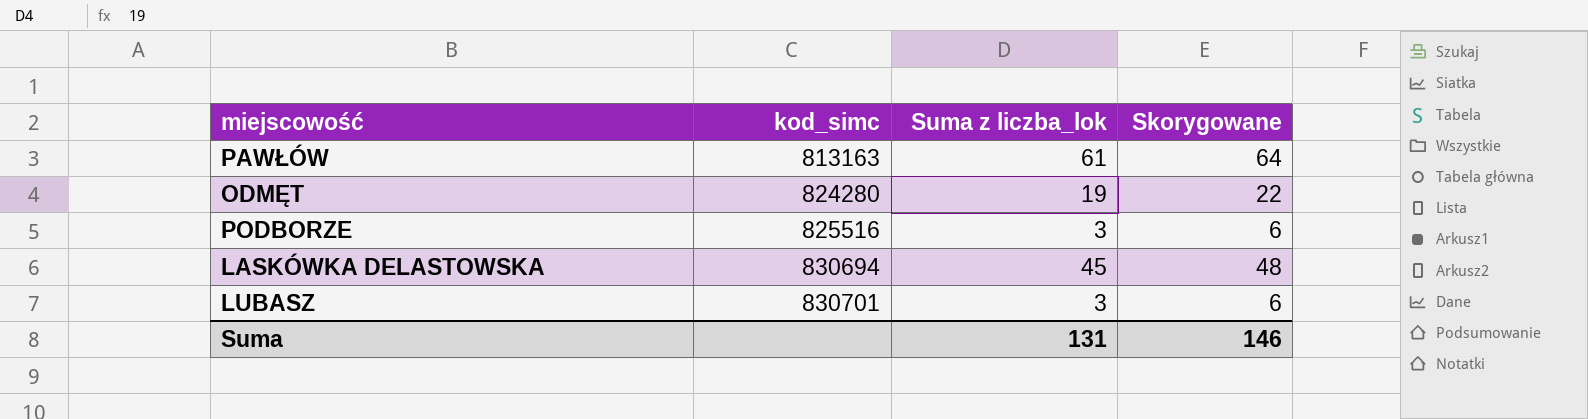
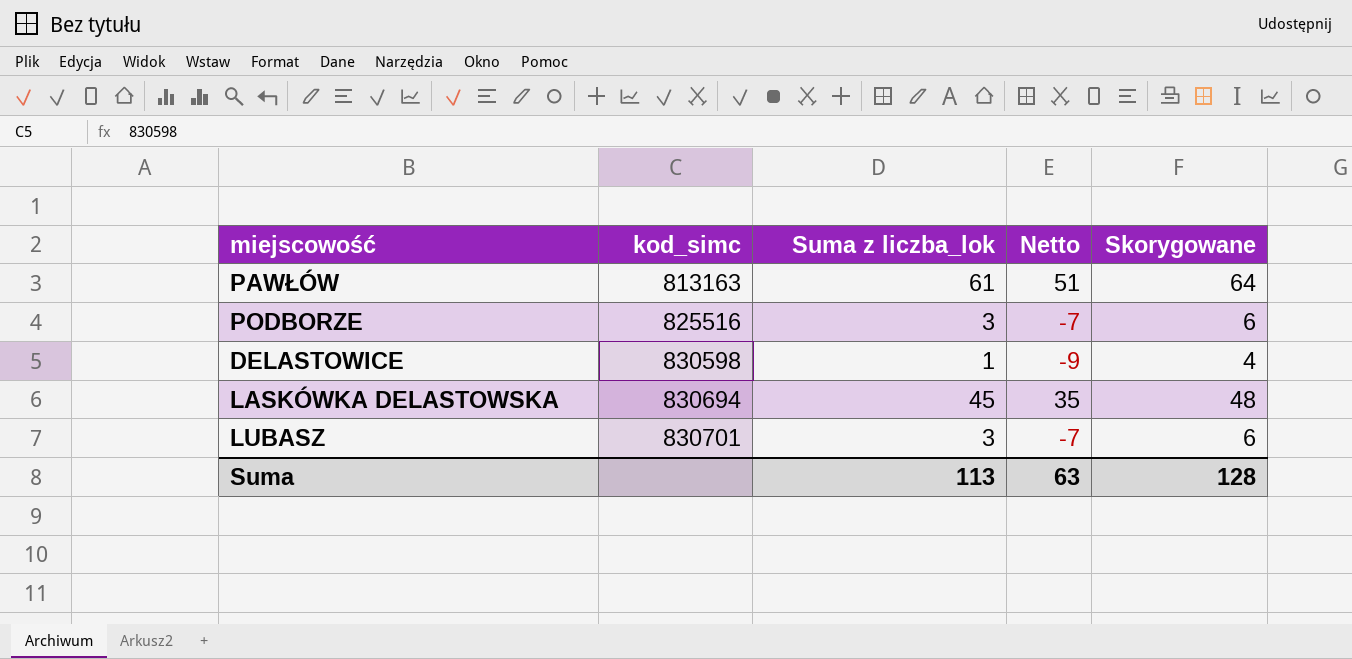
column Netto | formula: none -> [Suma z liczba_lok] - 10
row ODMĘT: 824280 | 19 | 22 -> none
row DELASTOWICE: none -> 830598 | 1 | -9 | 4
Suma | Suma z liczba_lok: 131 -> 113
Suma | Skorygowane: 146 -> 128

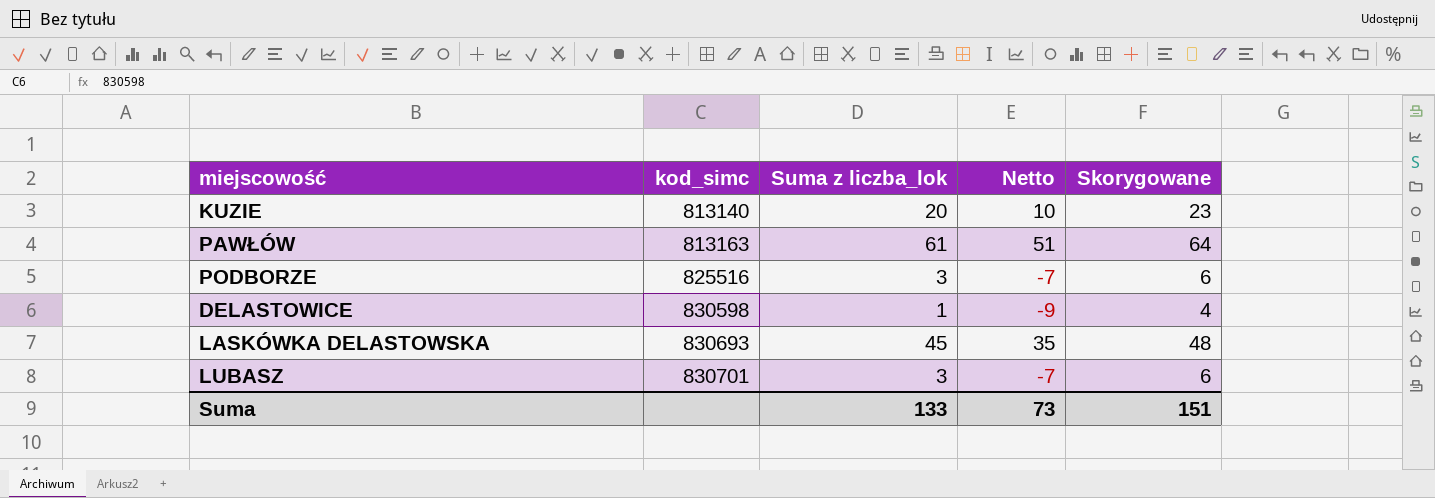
row KUZIE: none -> 813140 | 20 | 10 | 23
LASKÓWKA DELASTOWSKA | kod_simc: 830694 -> 830693
Suma | Suma z liczba_lok: 113 -> 133
Suma | Netto: 63 -> 73
Suma | Skorygowane: 128 -> 151

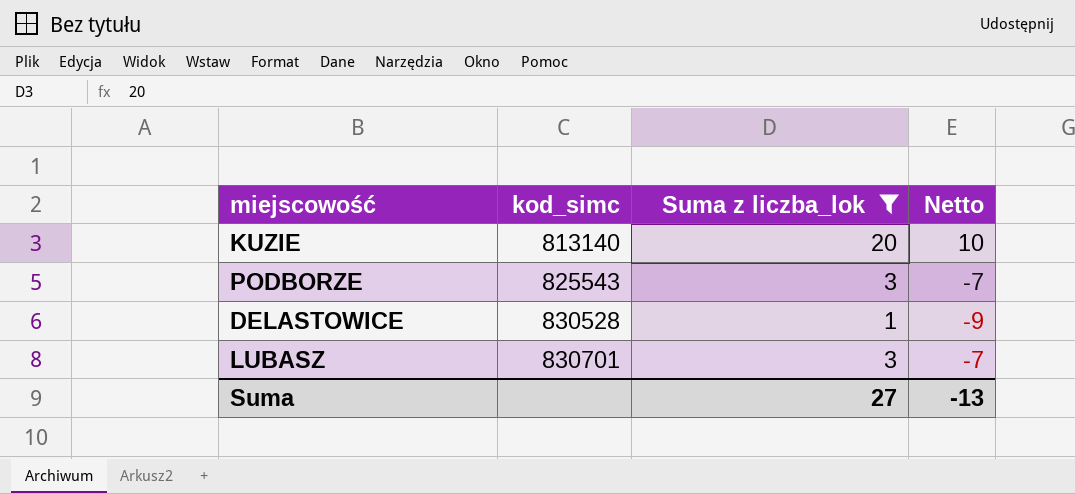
filter: none -> Suma z liczba_lok <= 20
column Skorygowane | formula: [Suma z liczba_lok] + 3 -> none
PODBORZE | kod_simc: 825516 -> 825543
DELASTOWICE | kod_simc: 830598 -> 830528
Suma | Suma z liczba_lok: 133 -> 27
Suma | Netto: 73 -> -13

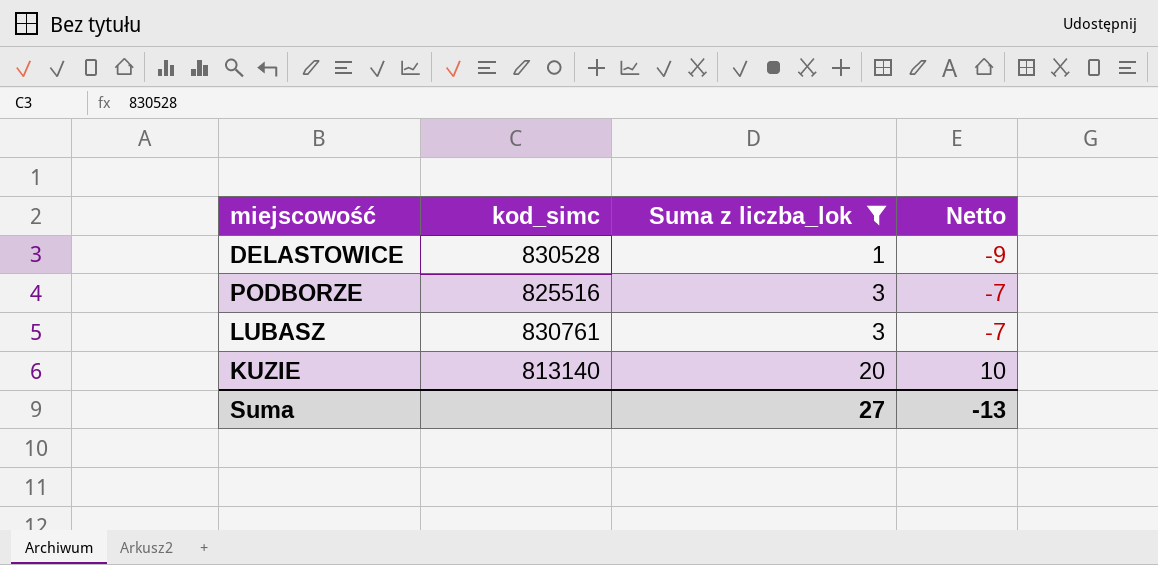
row order: kod_simc ascending -> Suma z liczba_lok ascending
PODBORZE | kod_simc: 825543 -> 825516
LUBASZ | kod_simc: 830701 -> 830761

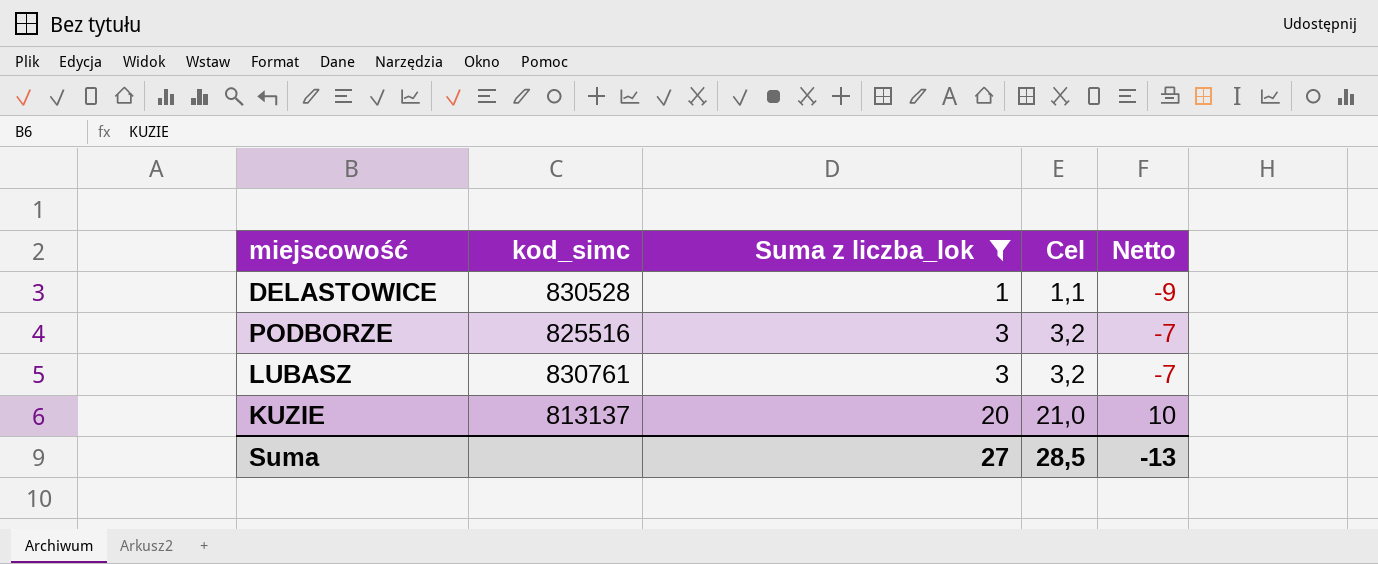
column Cel | formula: none -> [Suma z liczba_lok] * 1,05
KUZIE | kod_simc: 813140 -> 813137

